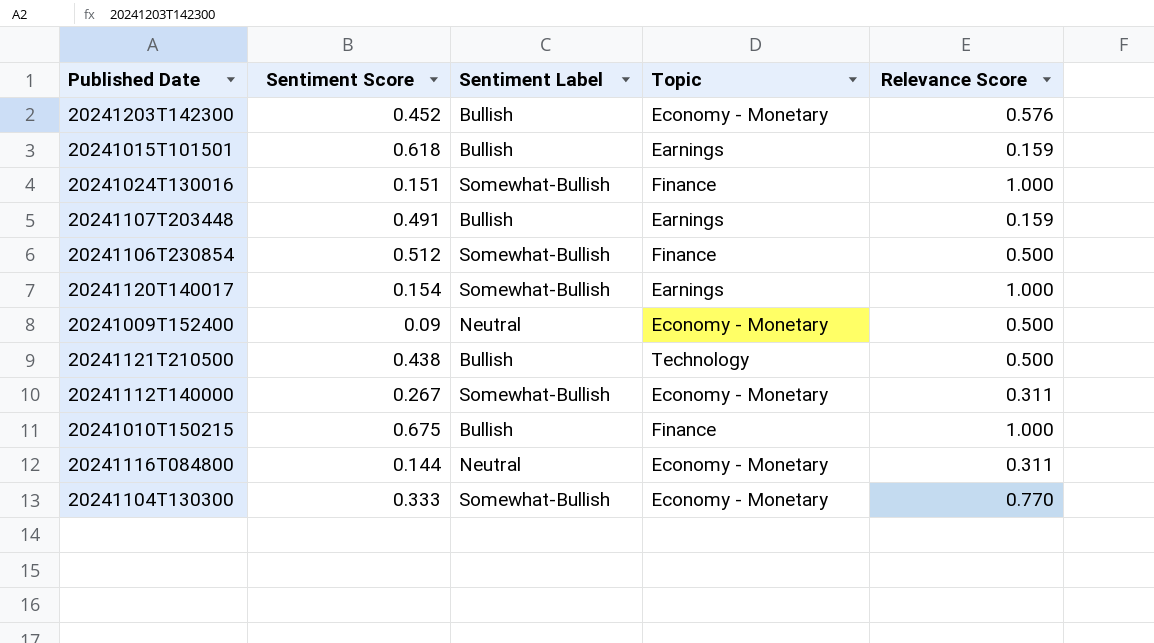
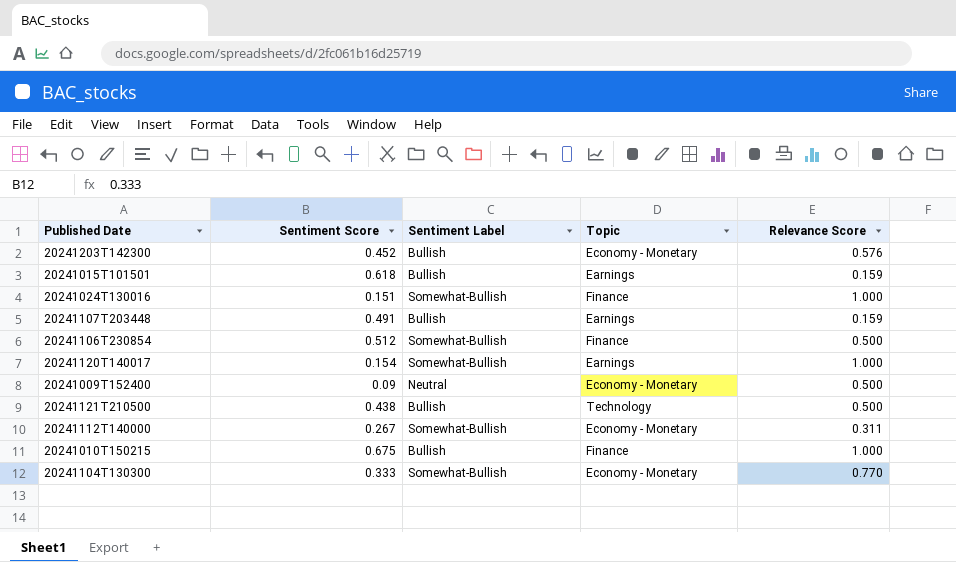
row 20241116T084800: 0.144 | Neutral | Economy - Monetary | 0.311 -> none

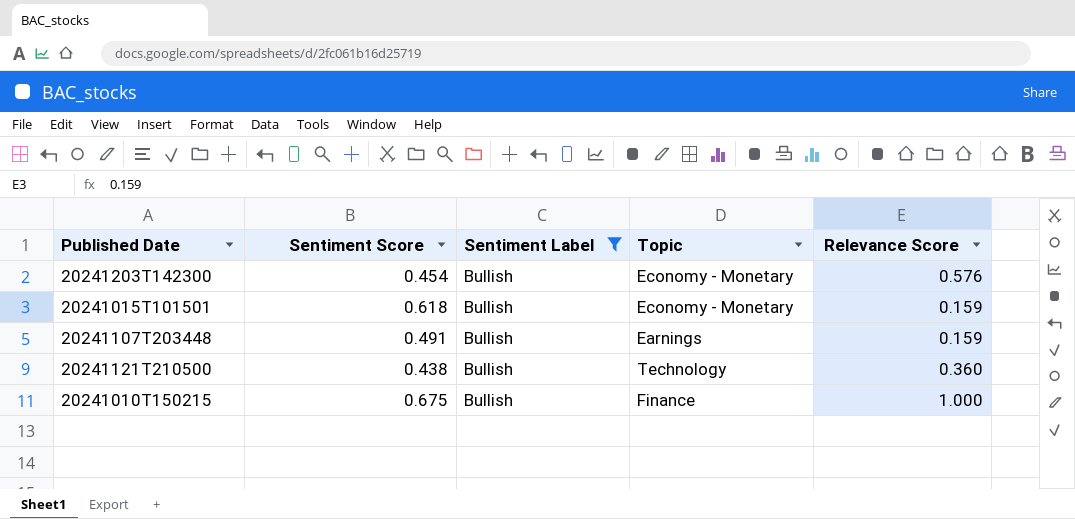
filter: none -> Sentiment Label = Bullish
20241203T142300 | Sentiment Score: 0.452 -> 0.454
20241015T101501 | Topic: Earnings -> Economy - Monetary
20241121T210500 | Relevance Score: 0.500 -> 0.360

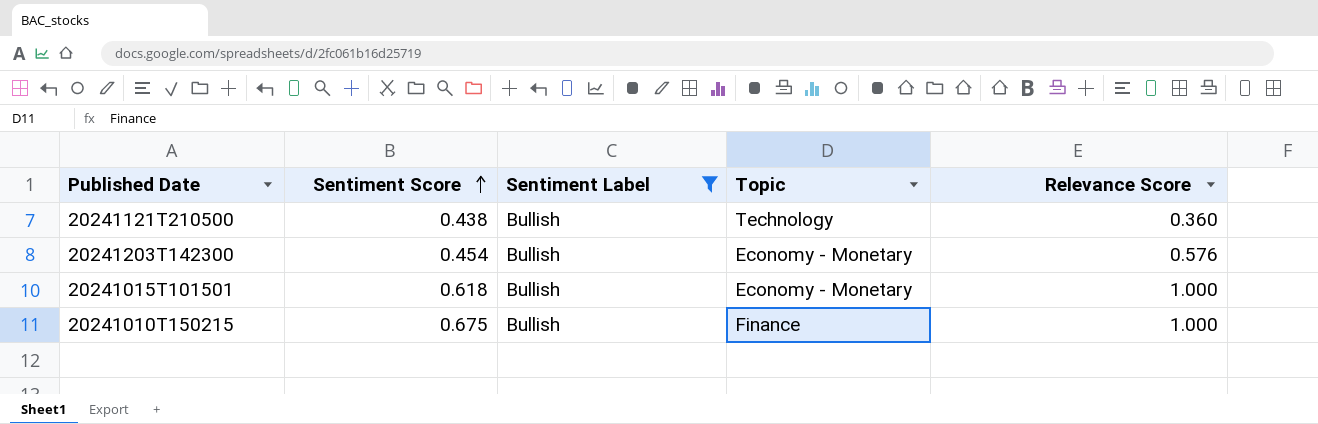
row order: none -> Sentiment Score ascending
row 20241107T203448: 0.491 | Bullish | Earnings | 0.159 -> none
20241015T101501 | Relevance Score: 0.159 -> 1.000

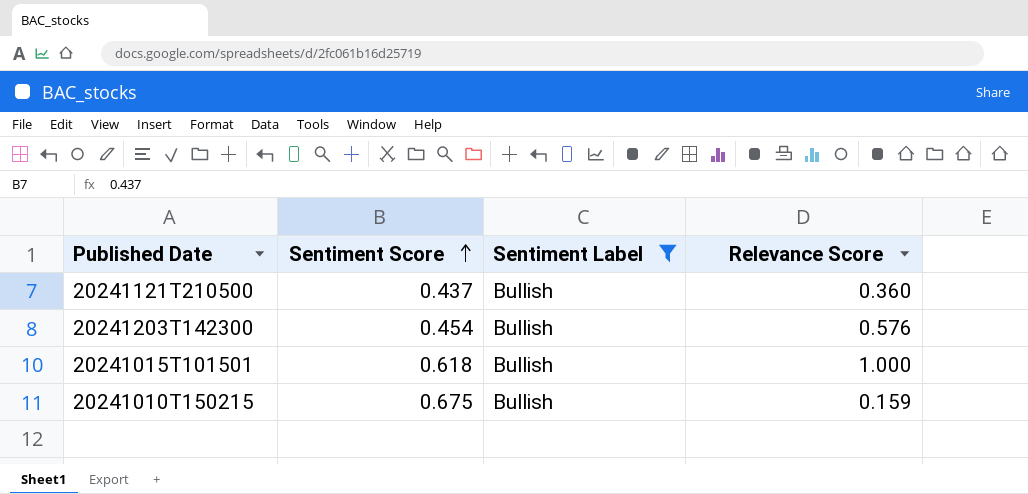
column Topic | position: 4 -> none
20241121T210500 | Sentiment Score: 0.438 -> 0.437
20241010T150215 | Relevance Score: 1.000 -> 0.159

